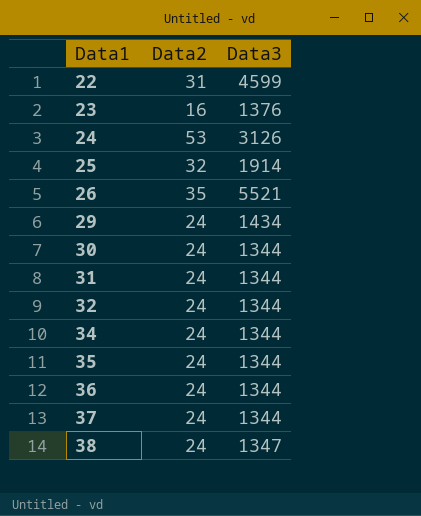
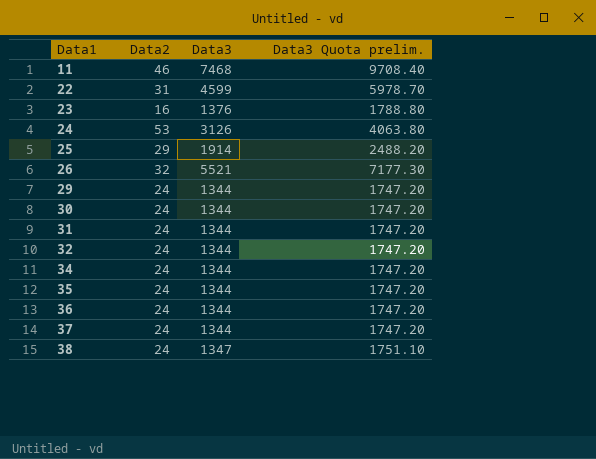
column Data3 Quota prelim. | formula: none -> [Data3] * 1.3
row 11: none -> 46 | 7468 | 9708.40
25 | Data2: 32 -> 29
26 | Data2: 35 -> 32
29 | Data3: 1434 -> 1344

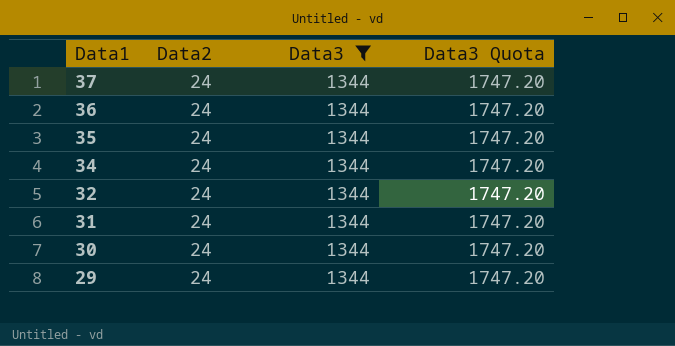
filter: none -> Data3 = 1344
row order: Data1 ascending -> Data1 descending
column name: Data3 Quota prelim. -> Data3 Quota

